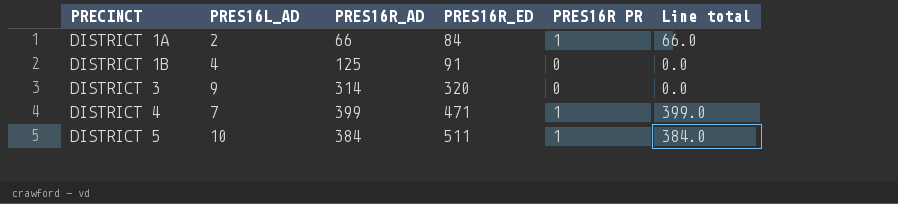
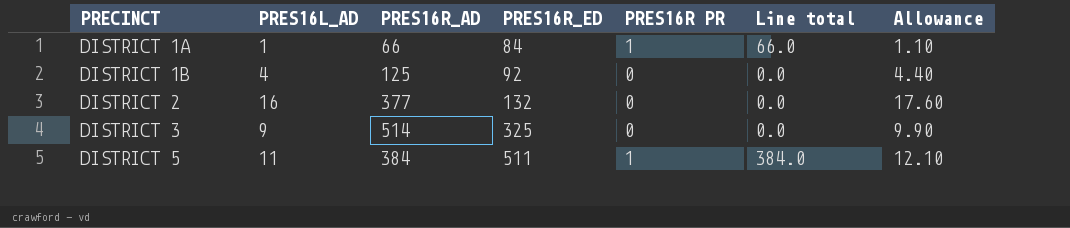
column Allowance | formula: none -> [PRES16L_AD] * 1.1
row DISTRICT 4: 7 | 399 | 471 | 1 | 399.0 -> none
DISTRICT 1A | PRES16L_AD: 2 -> 1
DISTRICT 1B | PRES16R_ED: 91 -> 92
row DISTRICT 2: none -> 16 | 377 | 132 | 0 | 0.0 | 17.60
DISTRICT 3 | PRES16R_AD: 314 -> 514
DISTRICT 3 | PRES16R_ED: 320 -> 325
DISTRICT 5 | PRES16L_AD: 10 -> 11

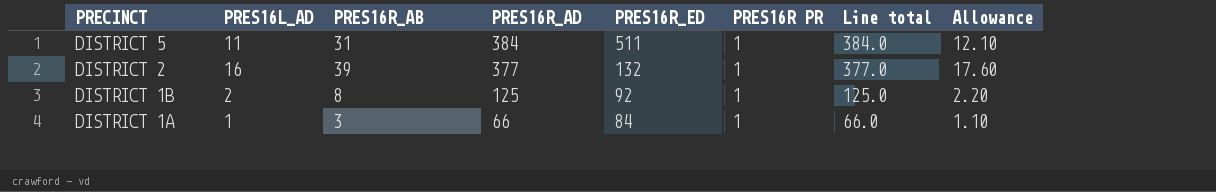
row order: PRECINCT ascending -> PRECINCT descending
column PRES16R_AB | position: none -> 3
row DISTRICT 3: 9 | 514 | 325 | 0 | 0.0 | 9.90 -> none
DISTRICT 2 | PRES16R PR: 0 -> 1
DISTRICT 2 | Line total: 0.0 -> 377.0
DISTRICT 1B | PRES16L_AD: 4 -> 2
DISTRICT 1B | PRES16R PR: 0 -> 1
DISTRICT 1B | Line total: 0.0 -> 125.0
DISTRICT 1B | Allowance: 4.40 -> 2.20

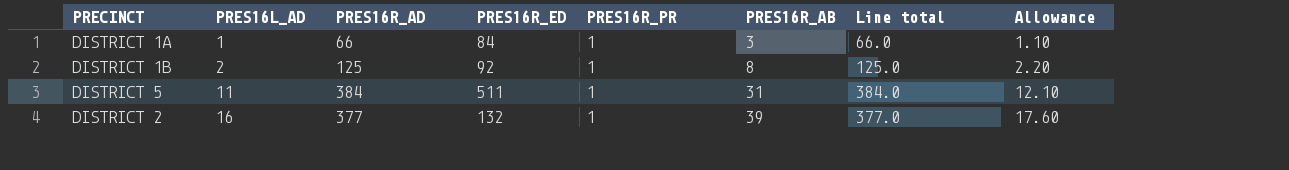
row order: PRECINCT descending -> PRES16L_AD ascending
column name: PRES16R PR -> PRES16R_PR
column PRES16R_AB | position: 3 -> 6

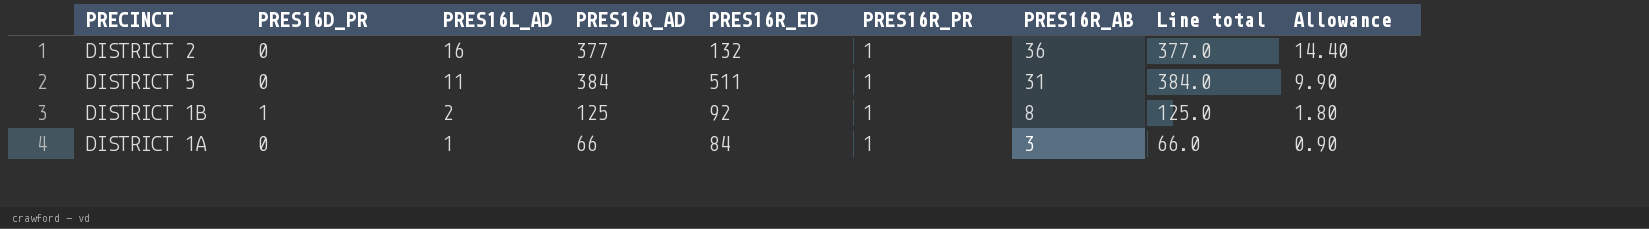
row order: PRES16L_AD ascending -> PRES16L_AD descending
column PRES16D_PR | position: none -> 2
column Allowance | formula: [PRES16L_AD] * 1.1 -> [PRES16L_AD] * 0.9
DISTRICT 2 | PRES16R_AB: 39 -> 36

